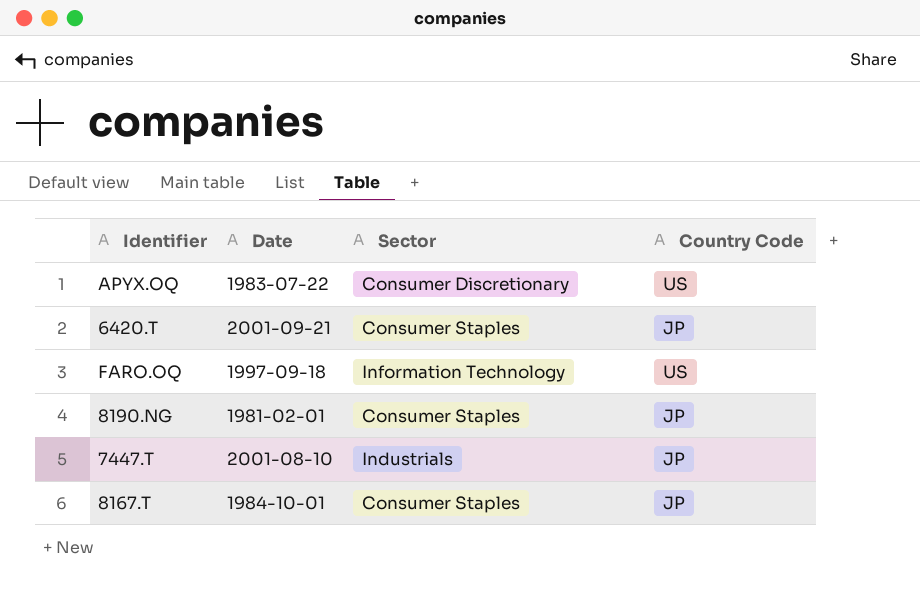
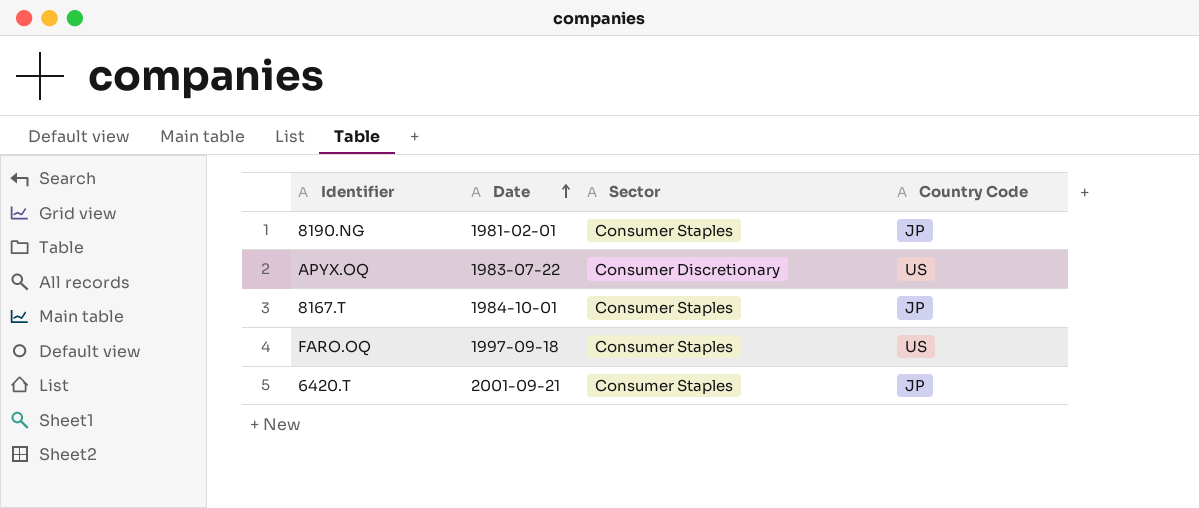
row order: none -> Date ascending
row 7447.T: 2001-08-10 | Industrials | JP -> none
FARO.OQ | Sector: Information Technology -> Consumer Staples

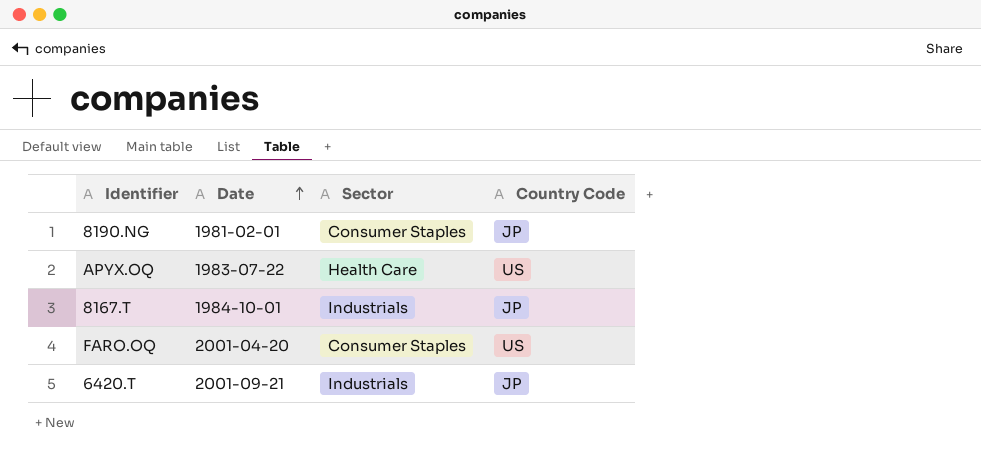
APYX.OQ | Sector: Consumer Discretionary -> Health Care
8167.T | Sector: Consumer Staples -> Industrials
FARO.OQ | Date: 1997-09-18 -> 2001-04-20
6420.T | Sector: Consumer Staples -> Industrials

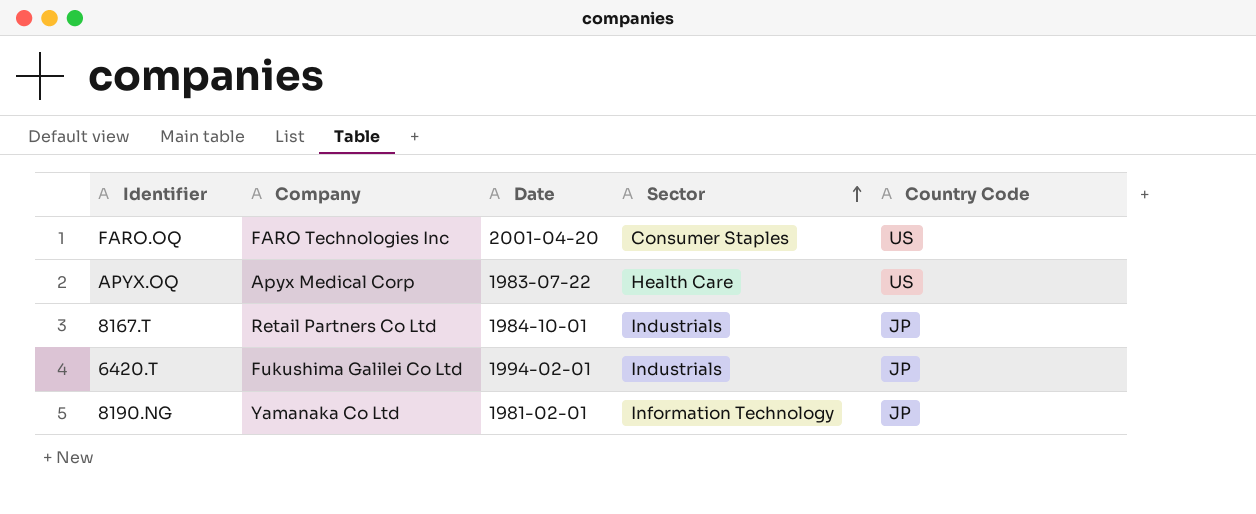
row order: Date ascending -> Sector ascending
column Company | position: none -> 2
6420.T | Date: 2001-09-21 -> 1994-02-01
8190.NG | Sector: Consumer Staples -> Information Technology

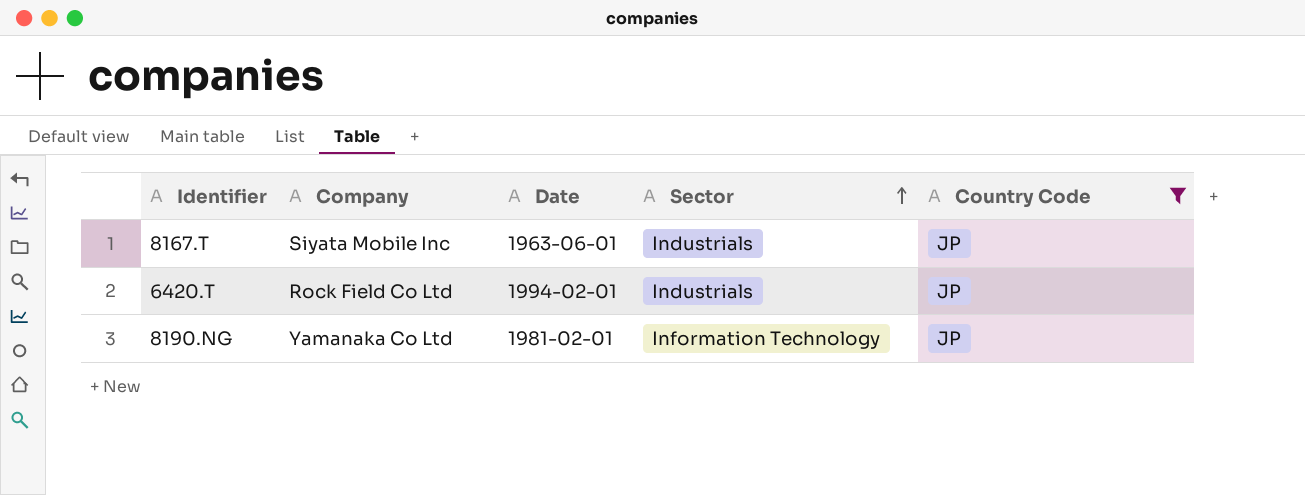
filter: none -> Country Code = JP
8167.T | Company: Retail Partners Co Ltd -> Siyata Mobile Inc
8167.T | Date: 1984-10-01 -> 1963-06-01
6420.T | Company: Fukushima Galilei Co Ltd -> Rock Field Co Ltd

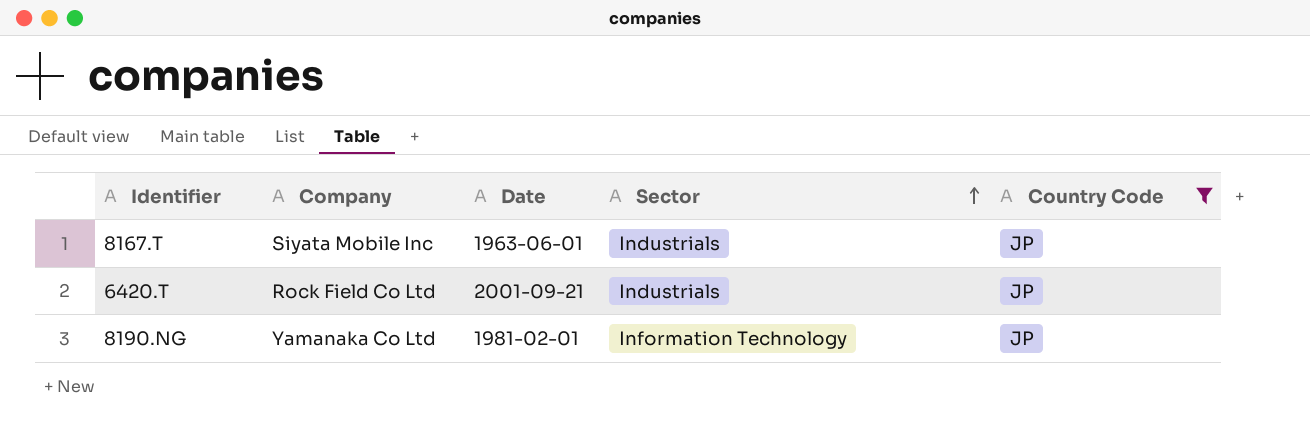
6420.T | Date: 1994-02-01 -> 2001-09-21

